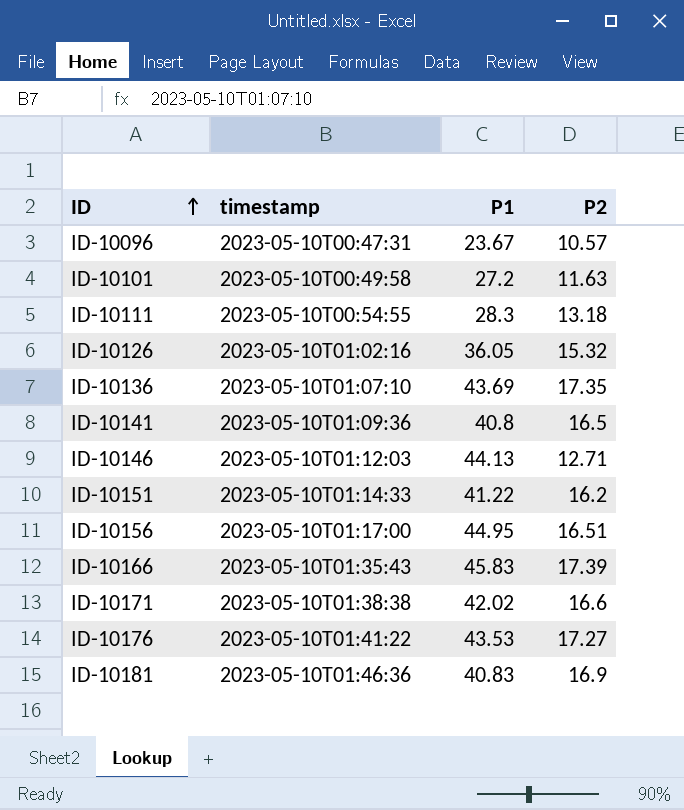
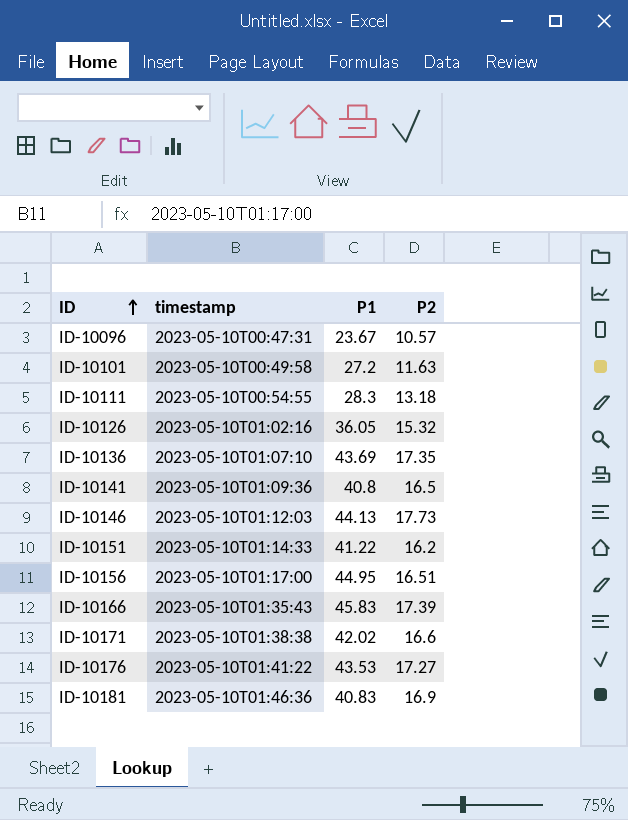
ID-10146 | P2: 12.71 -> 17.73

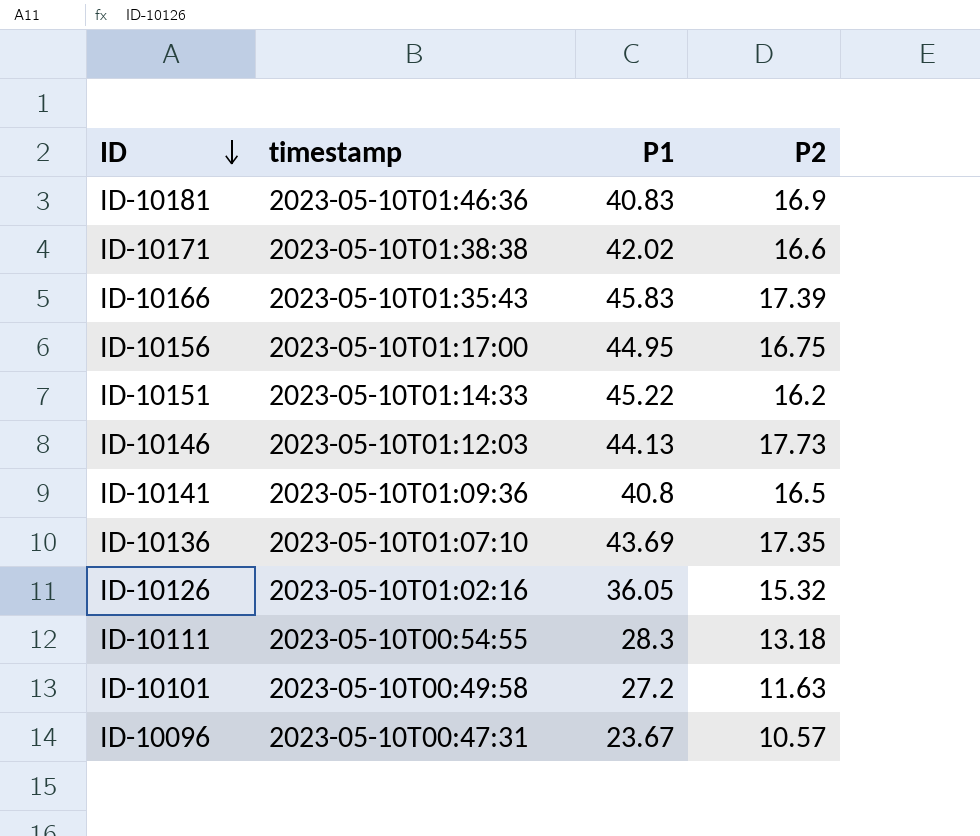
row order: ID ascending -> ID descending
row ID-10176: 2023-05-10T01:41:22 | 43.53 | 17.27 -> none
ID-10156 | P2: 16.51 -> 16.75
ID-10151 | P1: 41.22 -> 45.22

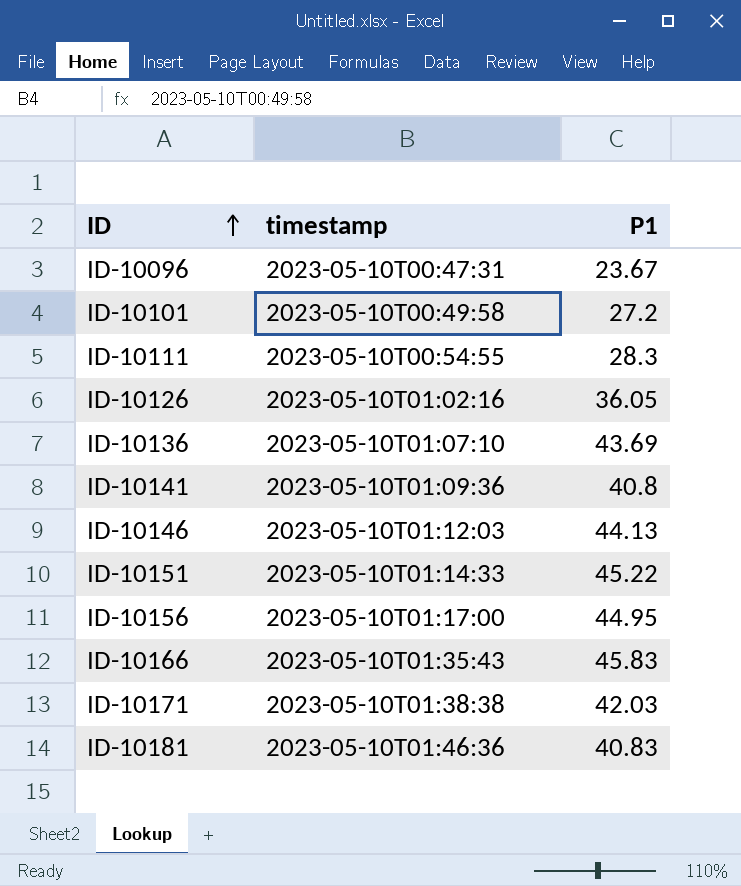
row order: ID descending -> ID ascending
column P2 | position: 4 -> none
ID-10171 | P1: 42.02 -> 42.03

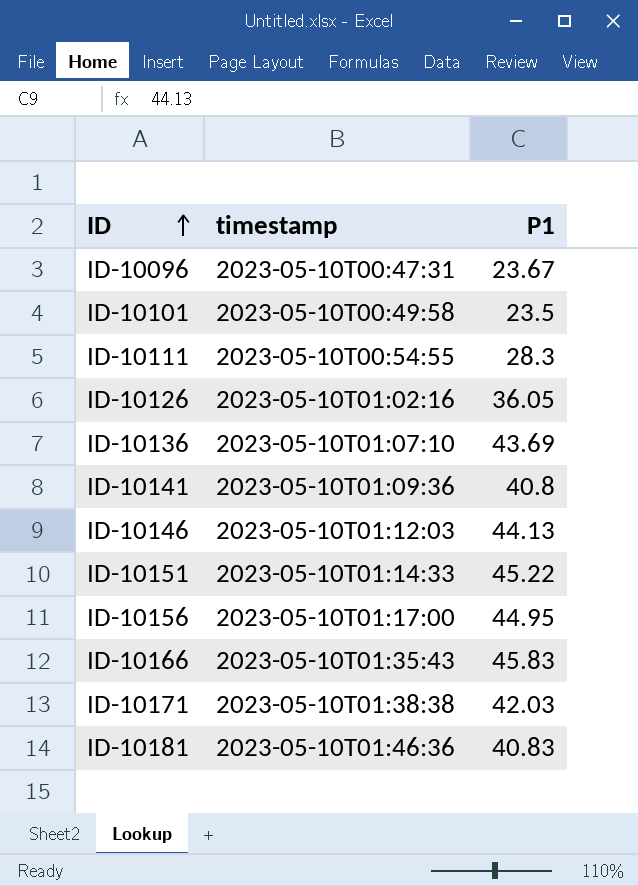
ID-10101 | P1: 27.2 -> 23.5

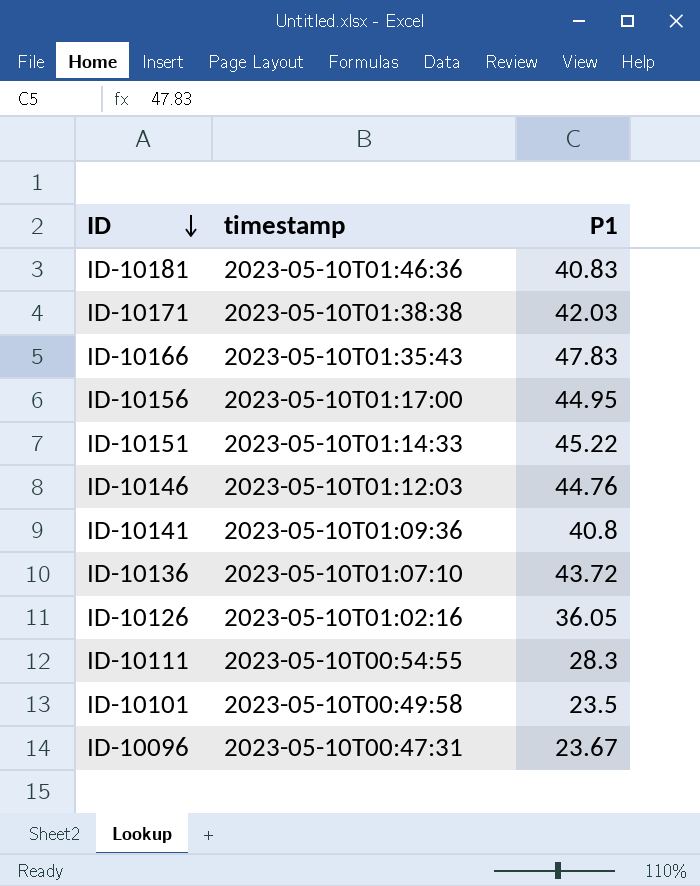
row order: ID ascending -> ID descending
ID-10166 | P1: 45.83 -> 47.83
ID-10146 | P1: 44.13 -> 44.76
ID-10136 | P1: 43.69 -> 43.72

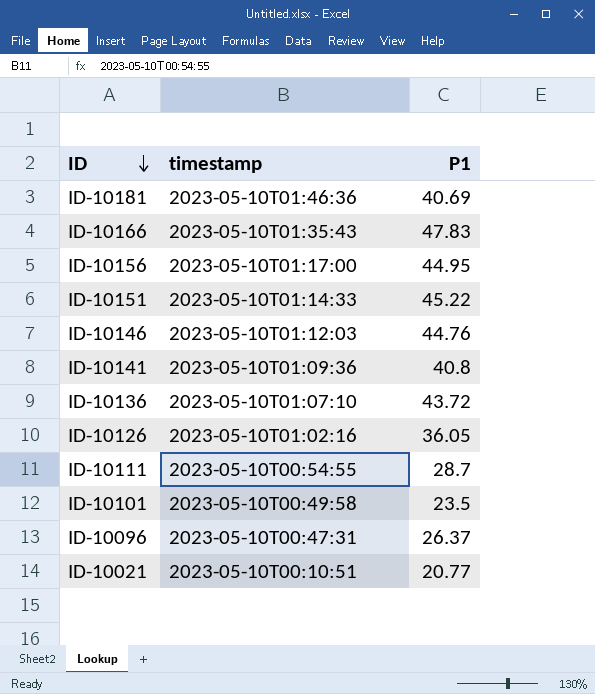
row ID-10171: 2023-05-10T01:38:38 | 42.03 -> none
ID-10181 | P1: 40.83 -> 40.69
ID-10111 | P1: 28.3 -> 28.7
ID-10096 | P1: 23.67 -> 26.37
row ID-10021: none -> 2023-05-10T00:10:51 | 20.77

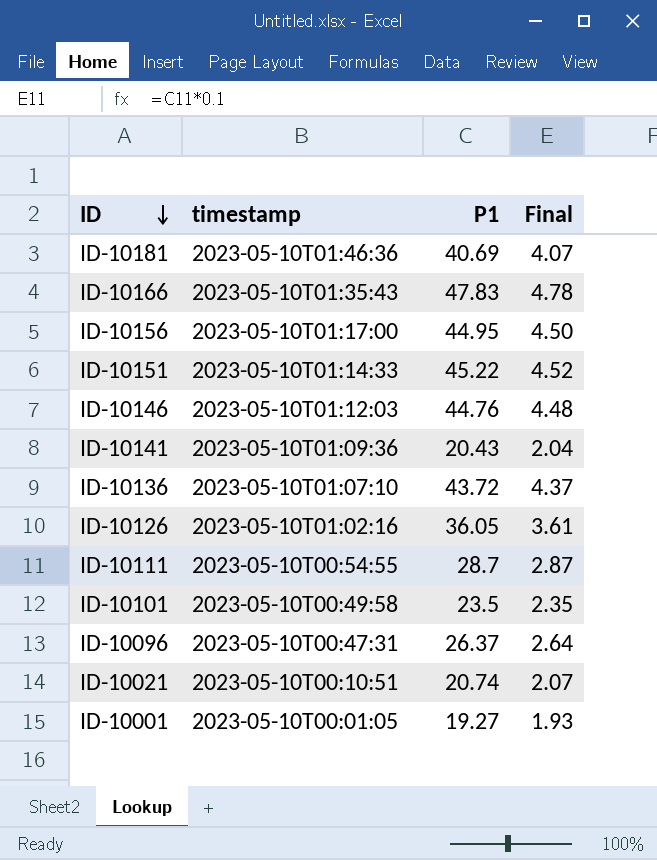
column Final | formula: none -> [P1] * 0.1
ID-10141 | P1: 40.8 -> 20.43
ID-10021 | P1: 20.77 -> 20.74
row ID-10001: none -> 2023-05-10T00:01:05 | 19.27 | 1.93

